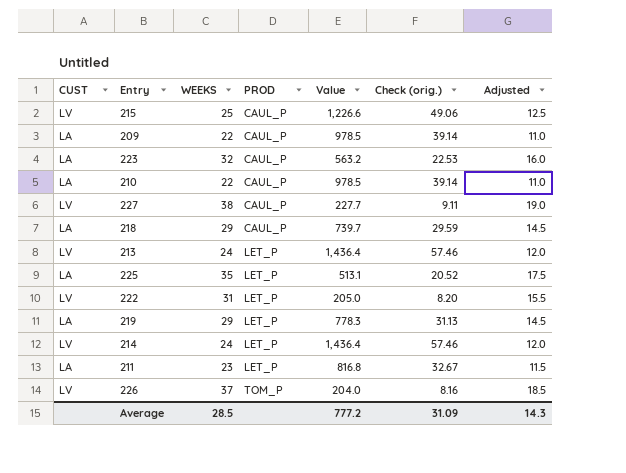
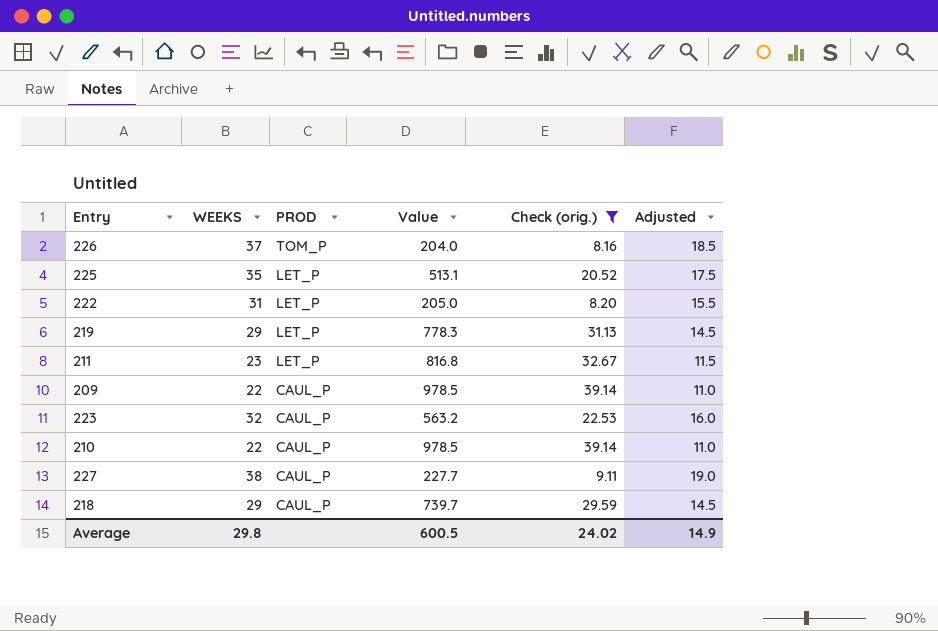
filter: none -> Check (orig.) <= 39.14
row order: PROD ascending -> PROD descending
column CUST | position: 1 -> none
Average | WEEKS: 28.5 -> 29.8
Average | Value: 777.2 -> 600.5
Average | Check (orig.): 31.09 -> 24.02
Average | Adjusted: 14.3 -> 14.9

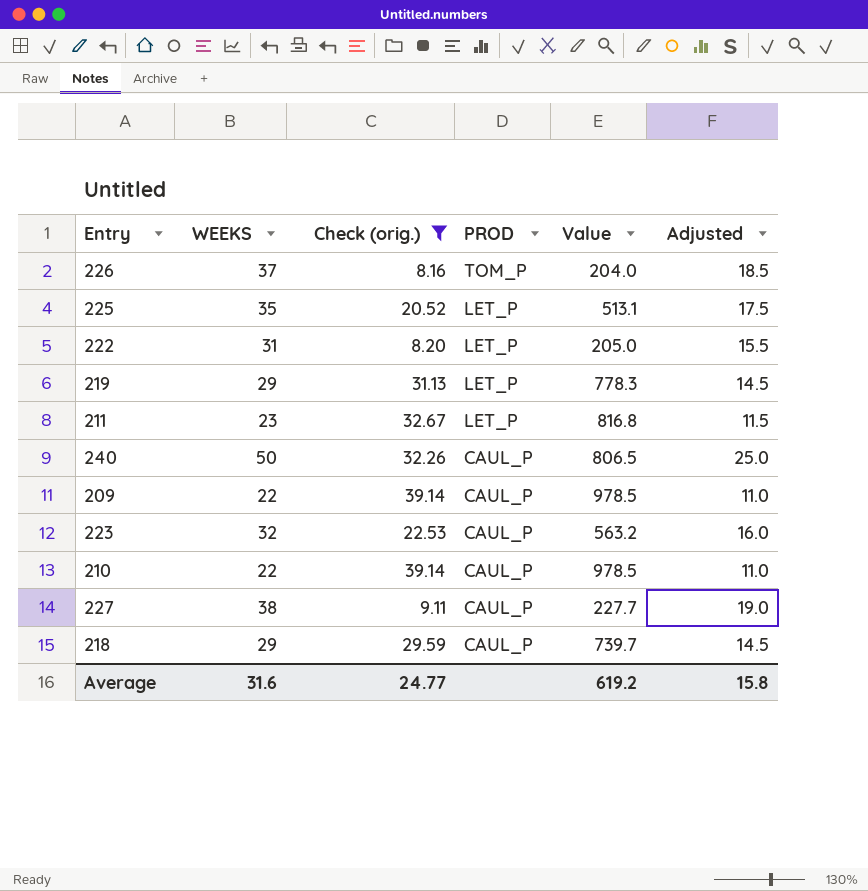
column Check (orig.) | position: 5 -> 3
row 240: none -> 50 | 32.26 | CAUL_P | 806.5 | 25.0
Average | WEEKS: 29.8 -> 31.6
Average | Check (orig.): 24.02 -> 24.77
Average | Value: 600.5 -> 619.2
Average | Adjusted: 14.9 -> 15.8

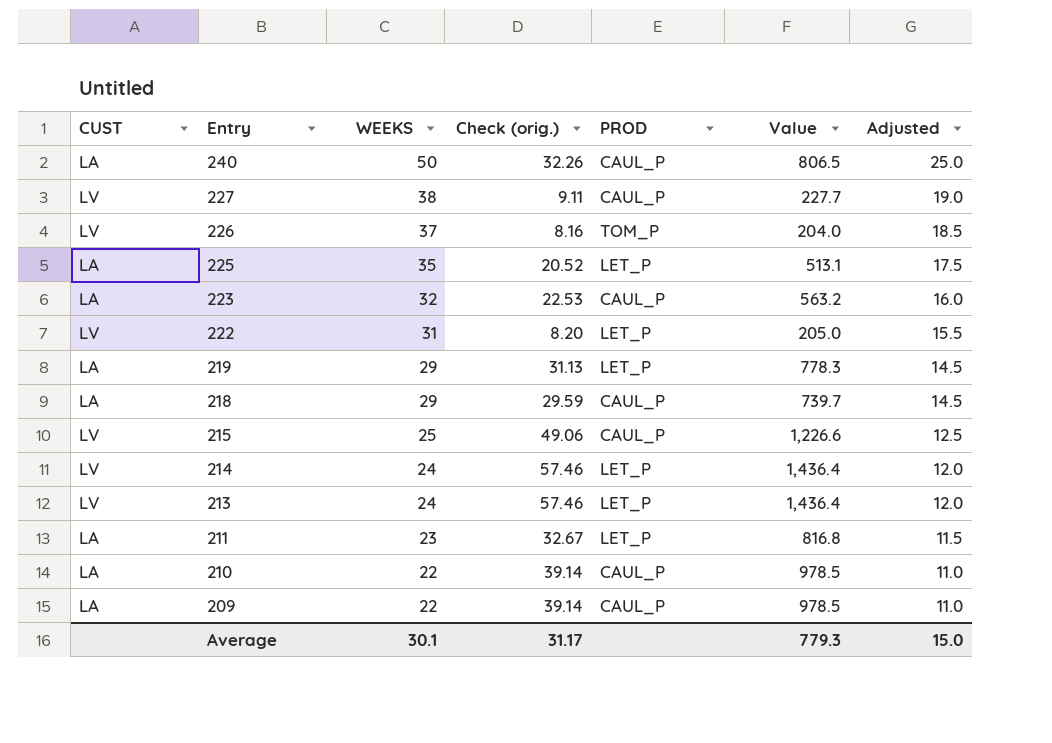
filter: Check (orig.) <= 39.14 -> none
row order: PROD descending -> Entry descending
column CUST | position: none -> 1
Average | WEEKS: 31.6 -> 30.1
Average | Check (orig.): 24.77 -> 31.17
Average | Value: 619.2 -> 779.3
Average | Adjusted: 15.8 -> 15.0

